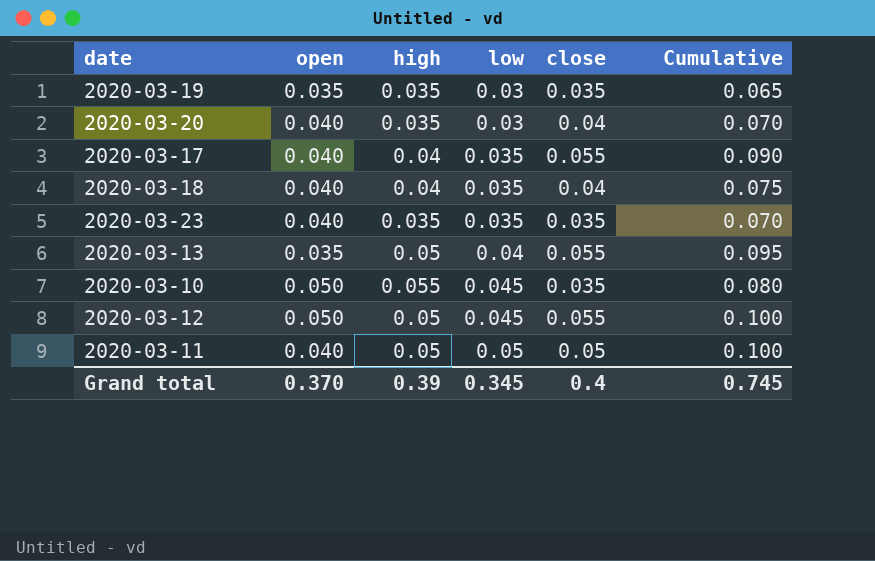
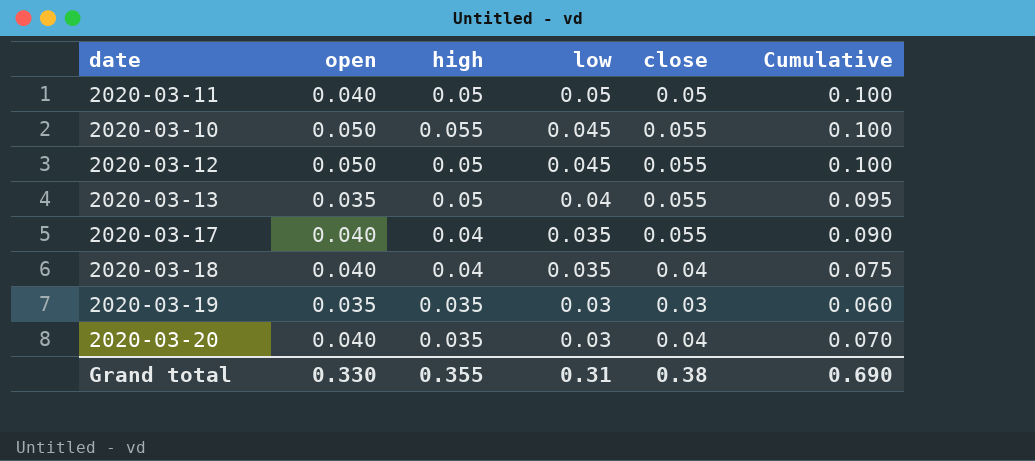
row order: low ascending -> low descending
row 2020-03-23: 0.040 | 0.035 | 0.035 | 0.035 | 0.070 -> none
2020-03-10 | close: 0.035 -> 0.055
2020-03-10 | Cumulative: 0.080 -> 0.100
2020-03-19 | close: 0.035 -> 0.03
2020-03-19 | Cumulative: 0.065 -> 0.060
Grand total | open: 0.370 -> 0.330
Grand total | high: 0.39 -> 0.355
Grand total | low: 0.345 -> 0.31
Grand total | close: 0.4 -> 0.38
Grand total | Cumulative: 0.745 -> 0.690

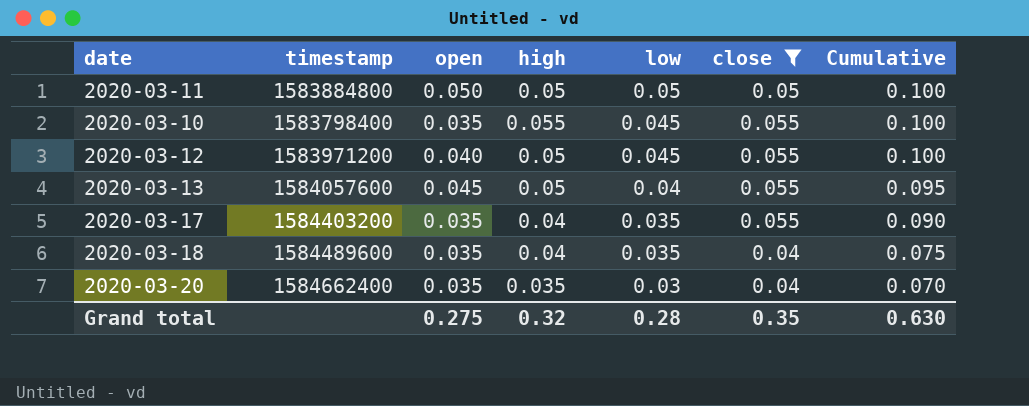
filter: none -> close != 0.03
column timestamp | position: none -> 2
2020-03-11 | open: 0.040 -> 0.050
2020-03-10 | open: 0.050 -> 0.035
2020-03-12 | open: 0.050 -> 0.040
2020-03-13 | open: 0.035 -> 0.045
2020-03-17 | open: 0.040 -> 0.035
2020-03-18 | open: 0.040 -> 0.035
2020-03-20 | open: 0.040 -> 0.035
Grand total | open: 0.330 -> 0.275
Grand total | high: 0.355 -> 0.32
Grand total | low: 0.31 -> 0.28
Grand total | close: 0.38 -> 0.35
Grand total | Cumulative: 0.690 -> 0.630

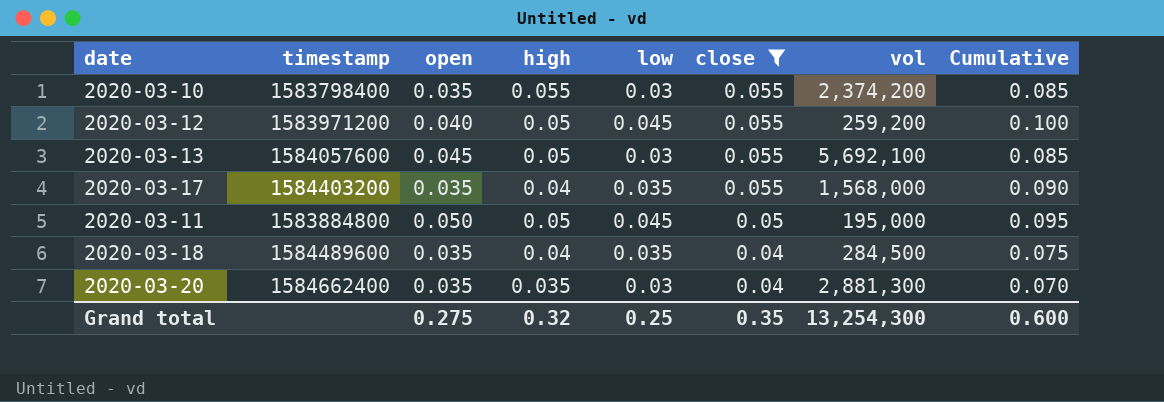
row order: low descending -> close descending
column vol | position: none -> 7
2020-03-10 | low: 0.045 -> 0.03
2020-03-10 | Cumulative: 0.100 -> 0.085
2020-03-13 | low: 0.04 -> 0.03
2020-03-13 | Cumulative: 0.095 -> 0.085
2020-03-11 | low: 0.05 -> 0.045
2020-03-11 | Cumulative: 0.100 -> 0.095
Grand total | low: 0.28 -> 0.25
Grand total | Cumulative: 0.630 -> 0.600

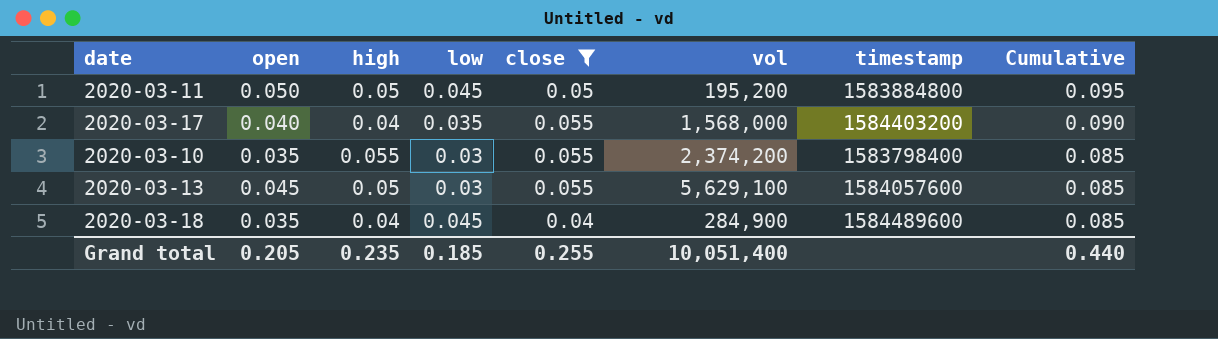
row order: close descending -> Cumulative descending
column timestamp | position: 2 -> 7
row 2020-03-12: 1583971200 | 0.040 | 0.05 | 0.045 | 0.055 | 259,200 | 0.100 -> none
row 2020-03-20: 1584662400 | 0.035 | 0.035 | 0.03 | 0.04 | 2,881,300 | 0.070 -> none
2020-03-11 | vol: 195,000 -> 195,200
2020-03-17 | open: 0.035 -> 0.040
2020-03-13 | vol: 5,692,100 -> 5,629,100
2020-03-18 | low: 0.035 -> 0.045
2020-03-18 | vol: 284,500 -> 284,900
2020-03-18 | Cumulative: 0.075 -> 0.085
Grand total | open: 0.275 -> 0.205
Grand total | high: 0.32 -> 0.235
Grand total | low: 0.25 -> 0.185
Grand total | close: 0.35 -> 0.255
Grand total | vol: 13,254,300 -> 10,051,400
Grand total | Cumulative: 0.600 -> 0.440

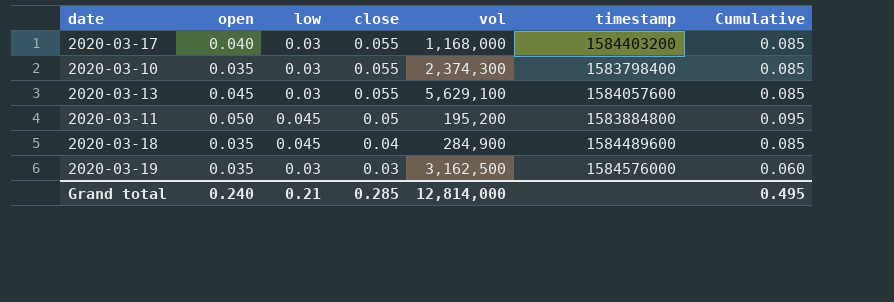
filter: close != 0.03 -> none
row order: Cumulative descending -> close descending
column high | position: 3 -> none
2020-03-17 | low: 0.035 -> 0.03
2020-03-17 | vol: 1,568,000 -> 1,168,000
2020-03-17 | Cumulative: 0.090 -> 0.085
2020-03-10 | vol: 2,374,200 -> 2,374,300
Grand total | open: 0.205 -> 0.240
Grand total | low: 0.185 -> 0.21
Grand total | close: 0.255 -> 0.285
Grand total | vol: 10,051,400 -> 12,814,000
Grand total | Cumulative: 0.440 -> 0.495

